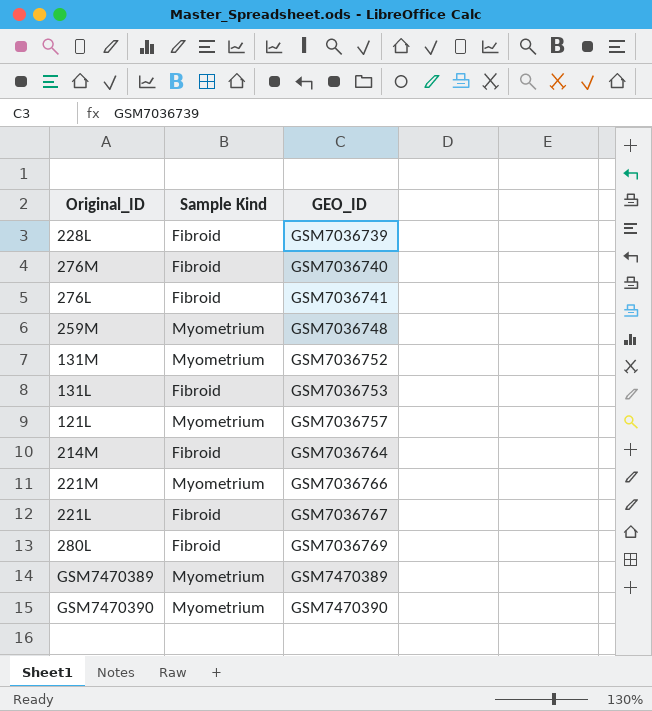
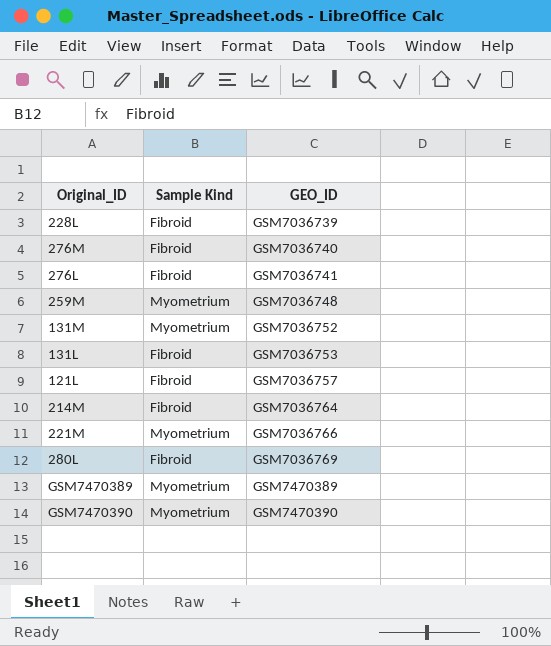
row 221L: Fibroid | GSM7036767 -> none
121L | Sample Kind: Myometrium -> Fibroid

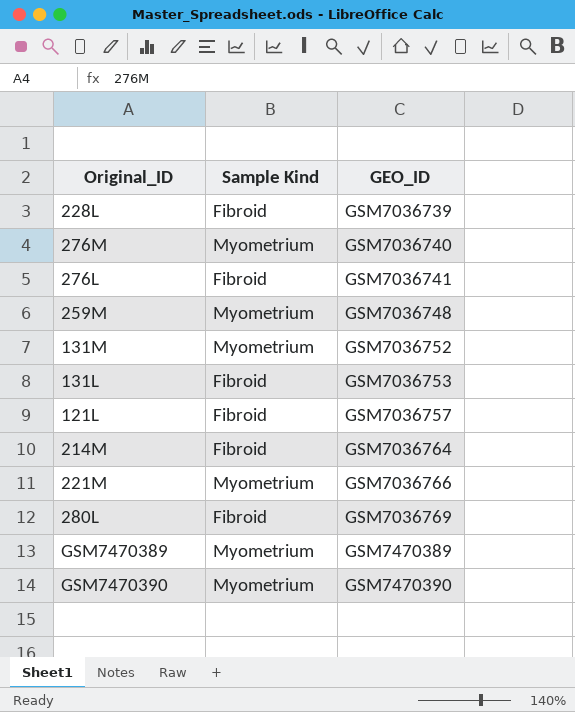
276M | Sample Kind: Fibroid -> Myometrium

